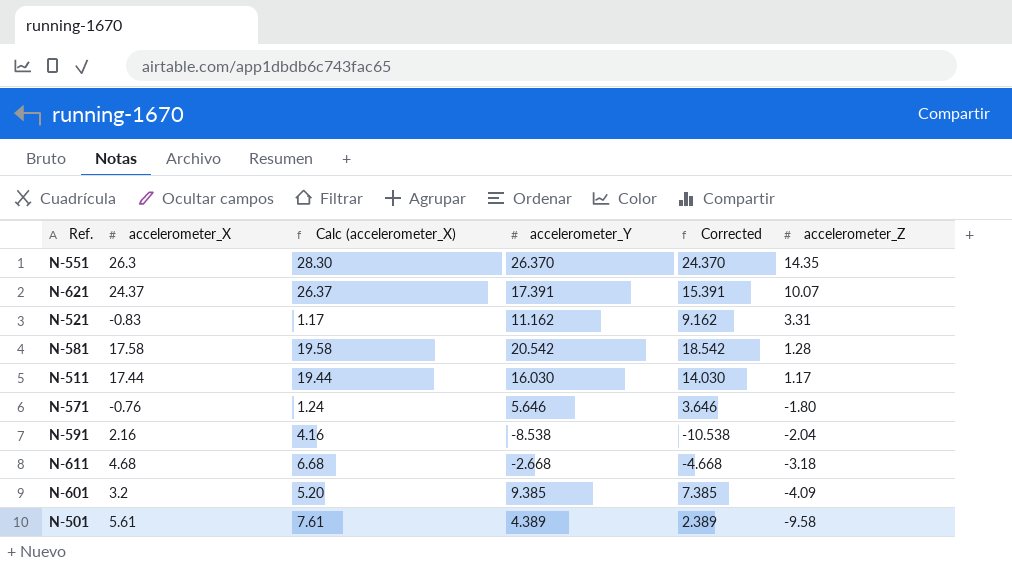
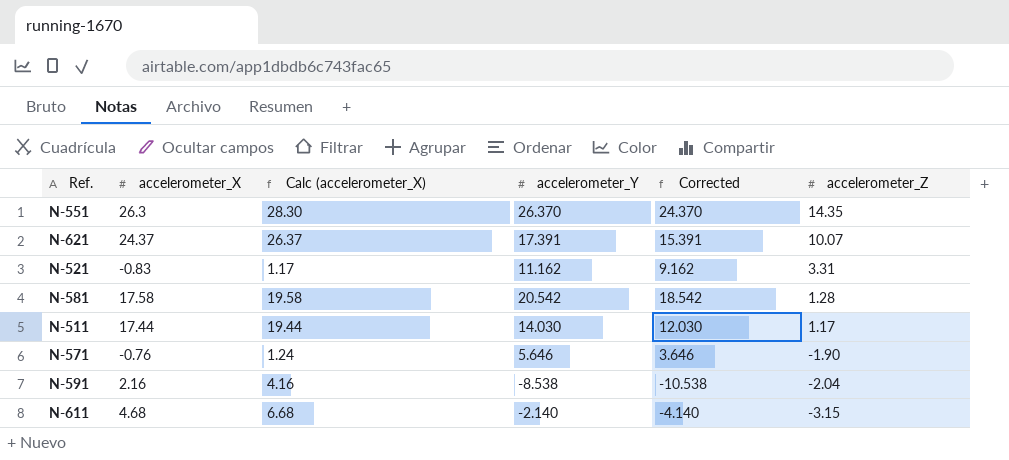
row N-601: 3.2 | 5.20 | 9.385 | 7.385 | -4.09 -> none
row N-501: 5.61 | 7.61 | 4.389 | 2.389 | -9.58 -> none
N-511 | accelerometer_Y: 16.030 -> 14.030
N-511 | Corrected: 14.030 -> 12.030
N-571 | accelerometer_Z: -1.80 -> -1.90
N-611 | accelerometer_Y: -2.668 -> -2.140
N-611 | Corrected: -4.668 -> -4.140
N-611 | accelerometer_Z: -3.18 -> -3.15

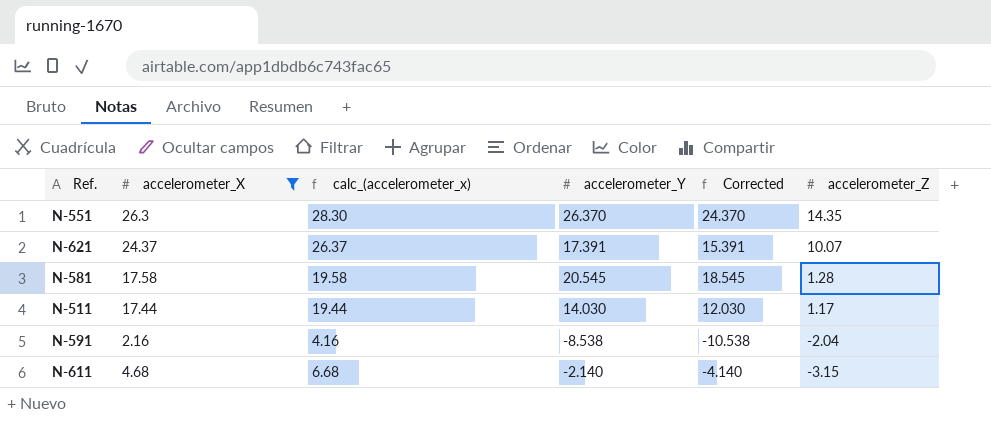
filter: none -> accelerometer_X >= 2.16
column name: Calc (accelerometer_X) -> calc_(accelerometer_x)
N-581 | accelerometer_Y: 20.542 -> 20.545
N-581 | Corrected: 18.542 -> 18.545

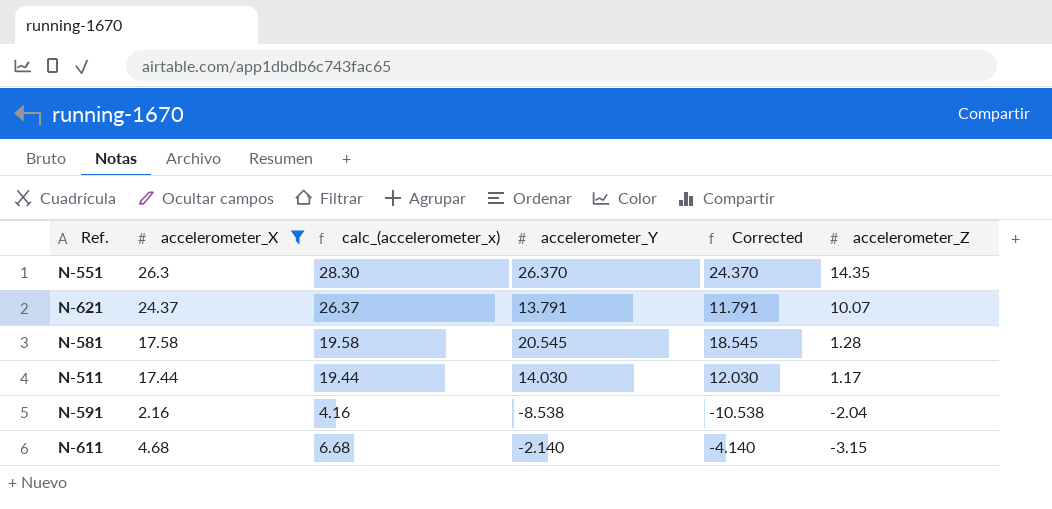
N-621 | accelerometer_Y: 17.391 -> 13.791
N-621 | Corrected: 15.391 -> 11.791

